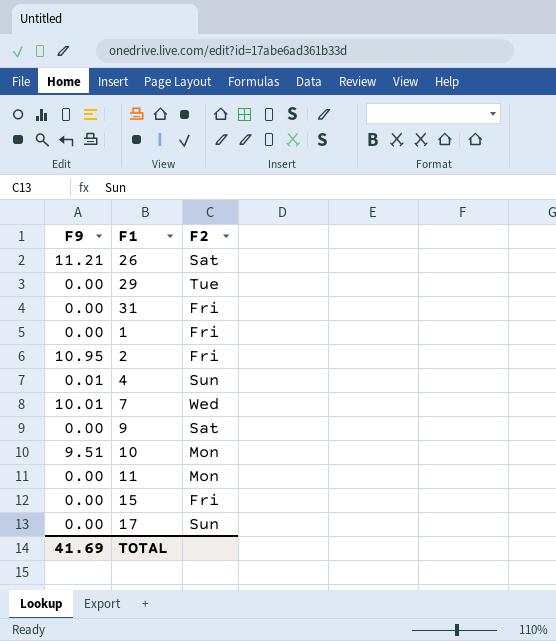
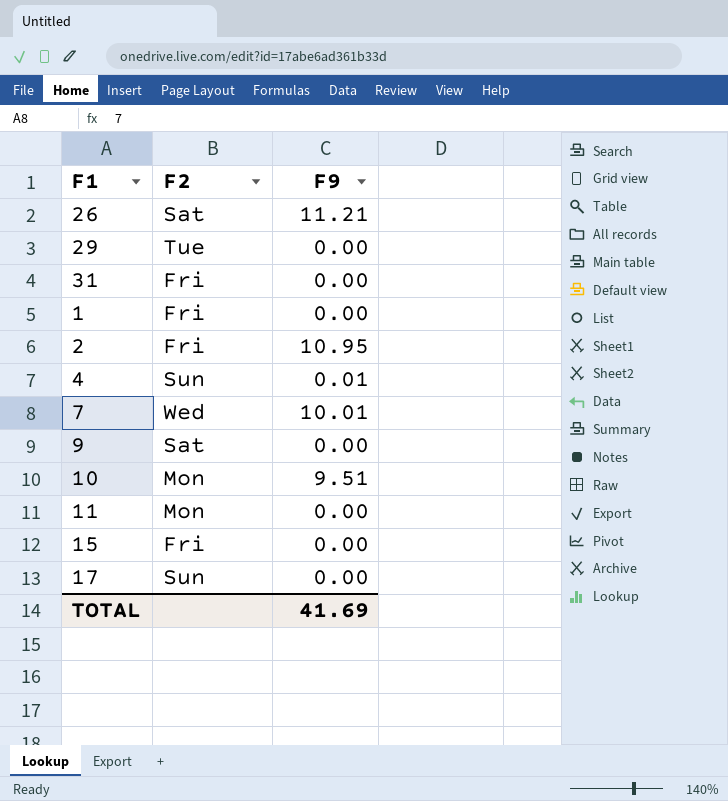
column F9 | position: 1 -> 3

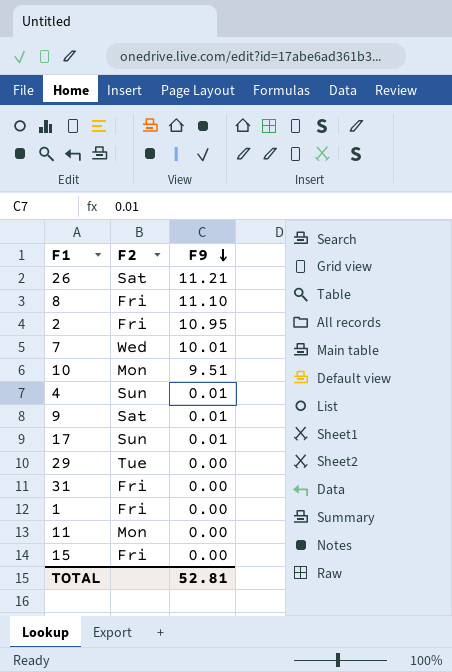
row order: none -> F9 descending
row 8: none -> Fri | 11.10
9 | F9: 0.00 -> 0.01
17 | F9: 0.00 -> 0.01
TOTAL | F9: 41.69 -> 52.81

